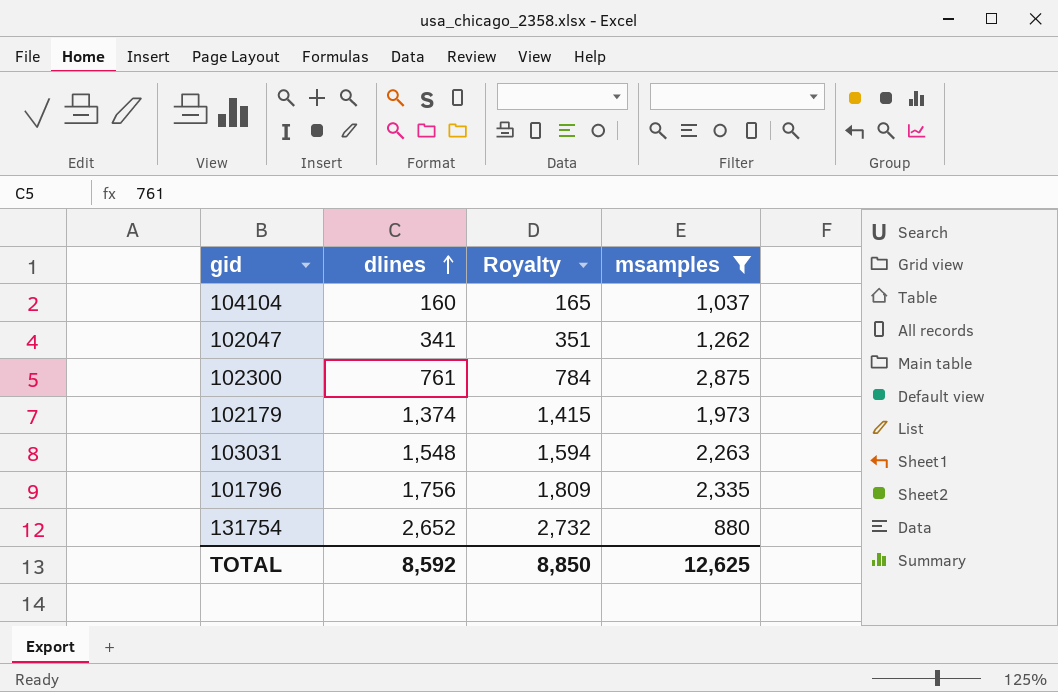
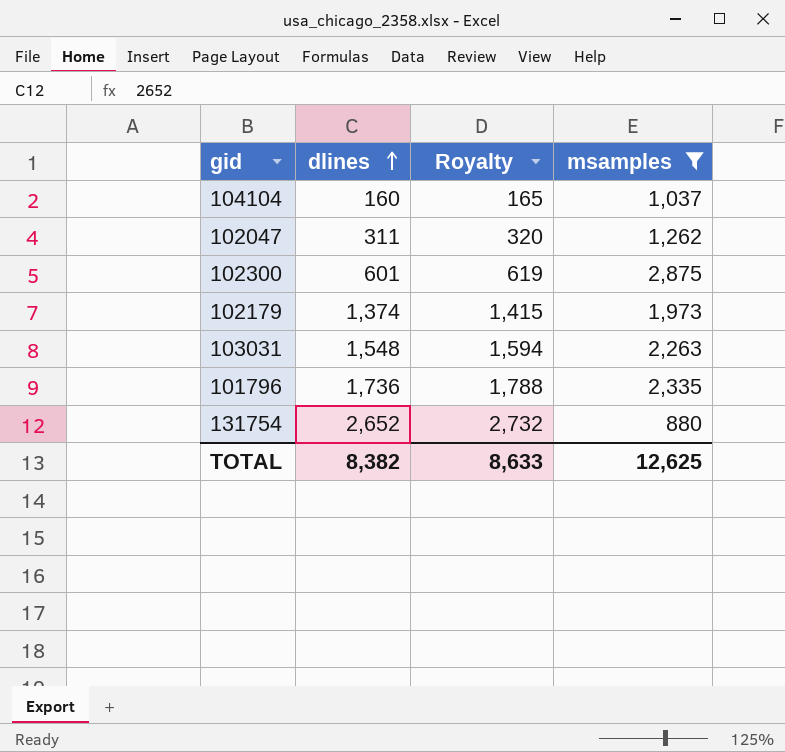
102047 | dlines: 341 -> 311
102047 | Royalty: 351 -> 320
102300 | dlines: 761 -> 601
102300 | Royalty: 784 -> 619
101796 | dlines: 1,756 -> 1,736
101796 | Royalty: 1,809 -> 1,788
TOTAL | dlines: 8,592 -> 8,382
TOTAL | Royalty: 8,850 -> 8,633

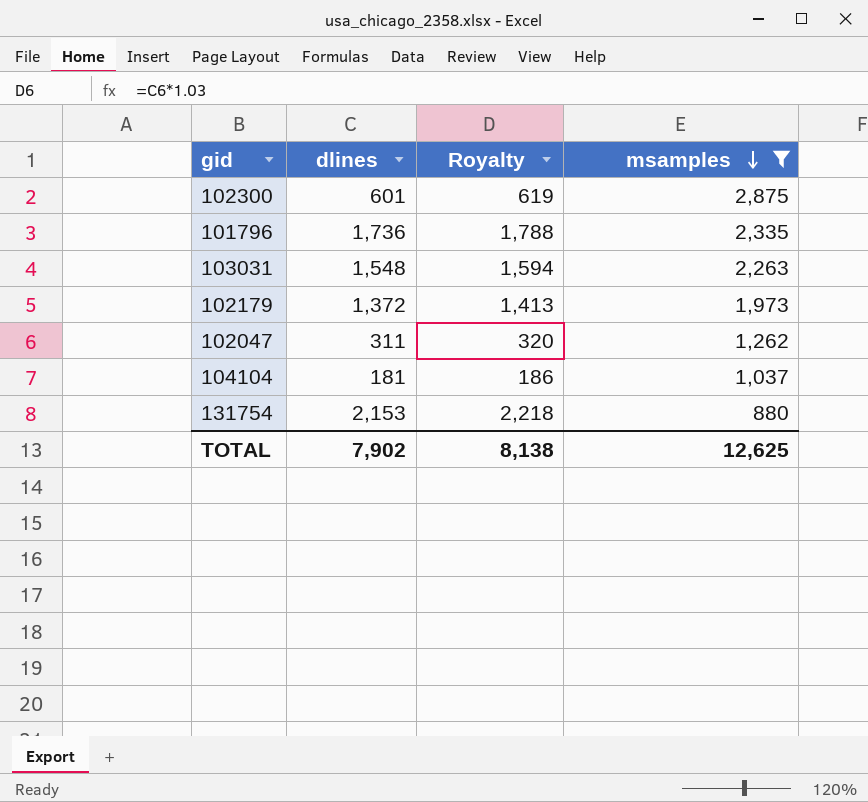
row order: dlines ascending -> msamples descending
102179 | dlines: 1,374 -> 1,372
102179 | Royalty: 1,415 -> 1,413
104104 | dlines: 160 -> 181
104104 | Royalty: 165 -> 186
131754 | dlines: 2,652 -> 2,153
131754 | Royalty: 2,732 -> 2,218
TOTAL | dlines: 8,382 -> 7,902
TOTAL | Royalty: 8,633 -> 8,138

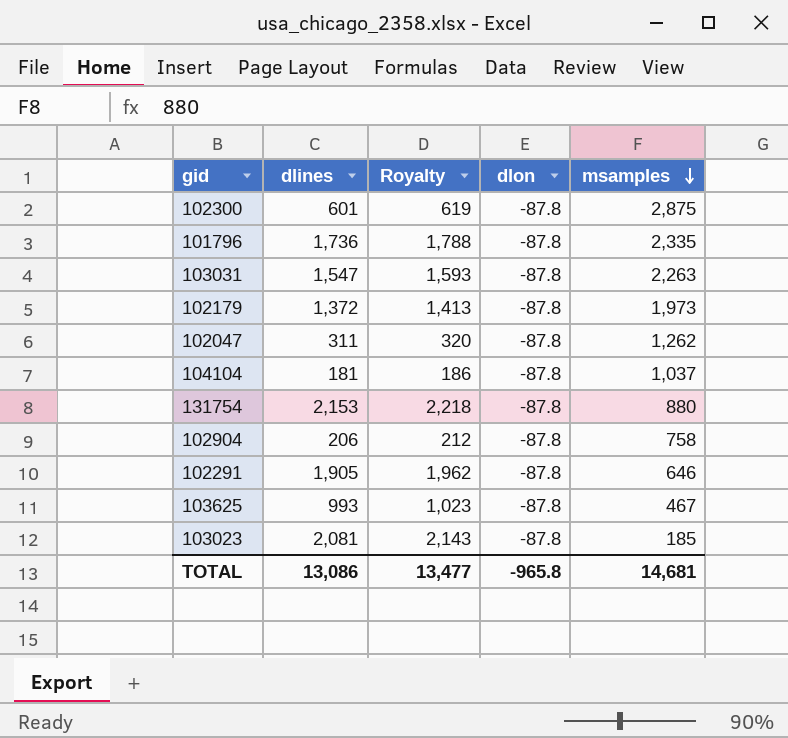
filter: msamples >= 880 -> none
column dlon | position: none -> 4
103031 | dlines: 1,548 -> 1,547
103031 | Royalty: 1,594 -> 1,593
TOTAL | dlines: 7,902 -> 13,086
TOTAL | Royalty: 8,138 -> 13,477
TOTAL | msamples: 12,625 -> 14,681

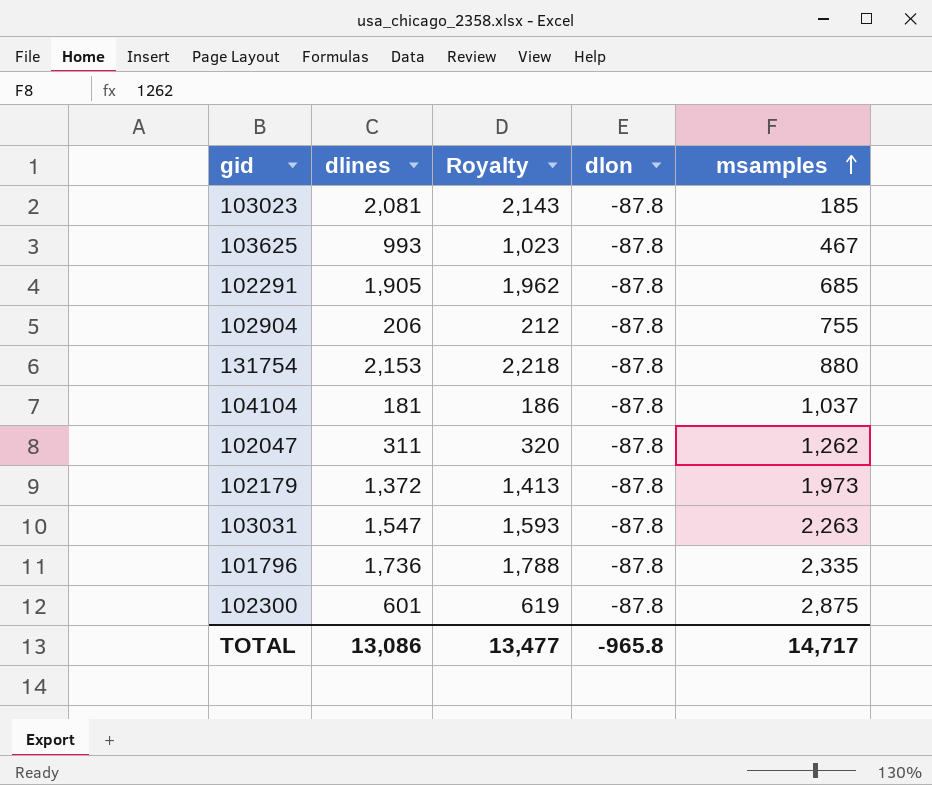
row order: msamples descending -> msamples ascending
102291 | msamples: 646 -> 685
102904 | msamples: 758 -> 755
TOTAL | msamples: 14,681 -> 14,717

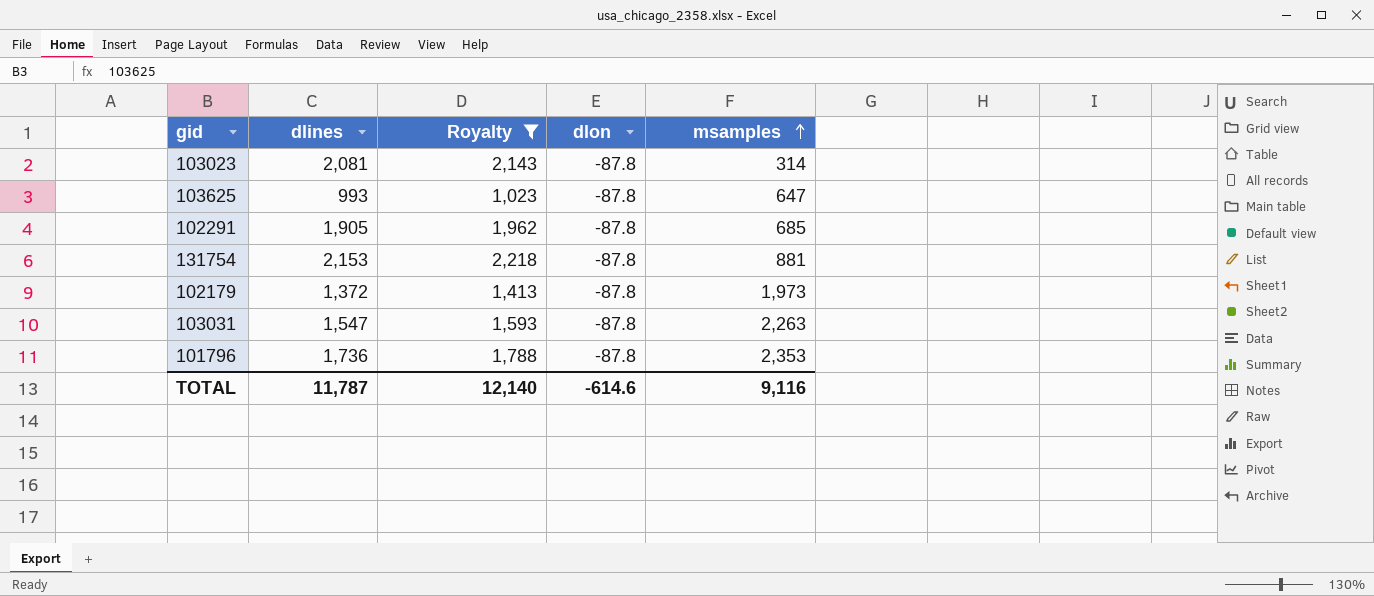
filter: none -> Royalty >= 1,023
103023 | msamples: 185 -> 314
103625 | msamples: 467 -> 647
131754 | msamples: 880 -> 881
101796 | msamples: 2,335 -> 2,353
TOTAL | dlines: 13,086 -> 11,787
TOTAL | Royalty: 13,477 -> 12,140
TOTAL | dlon: -965.8 -> -614.6
TOTAL | msamples: 14,717 -> 9,116

